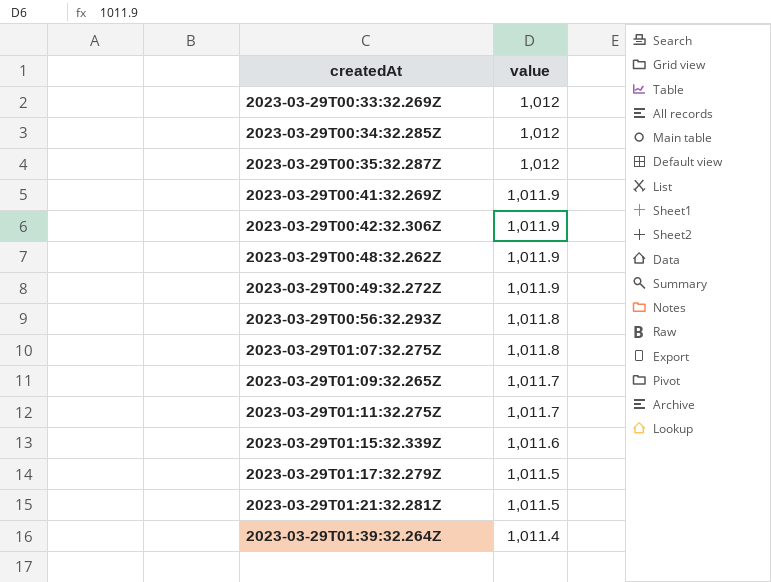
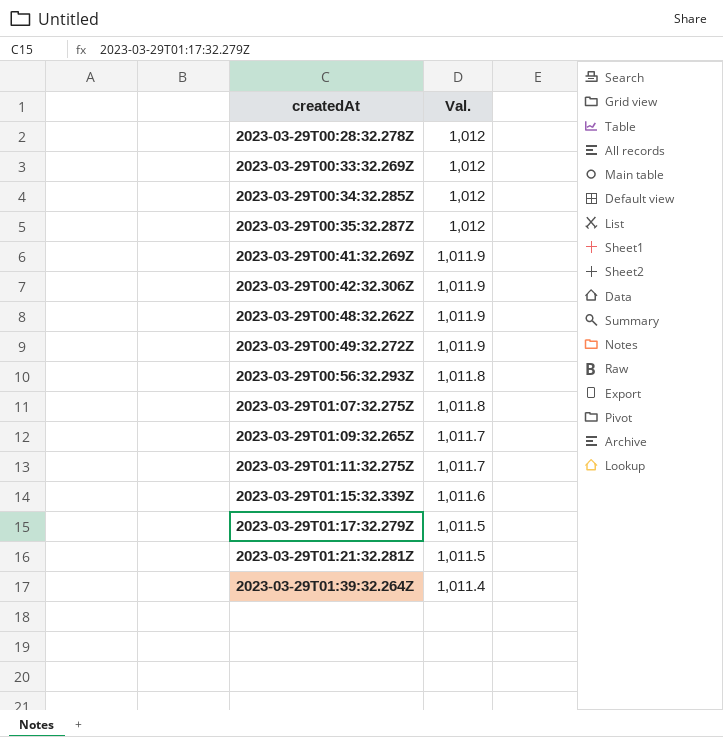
column name: value -> Val.
row 2023-03-29T00:28:32.278Z: none -> 1,012

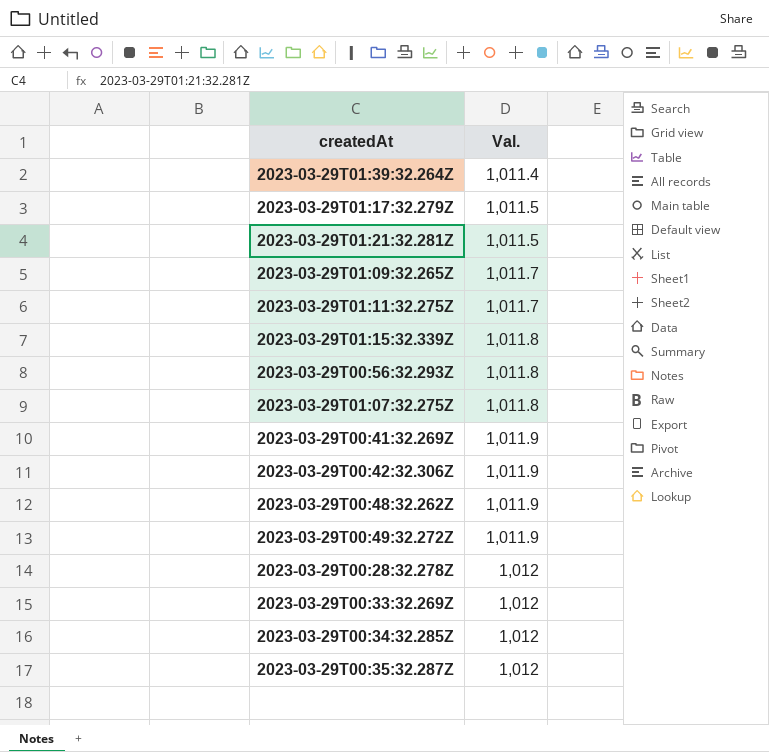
row order: createdAt ascending -> Val. ascending
2023-03-29T01:15:32.339Z | Val.: 1,011.6 -> 1,011.8

